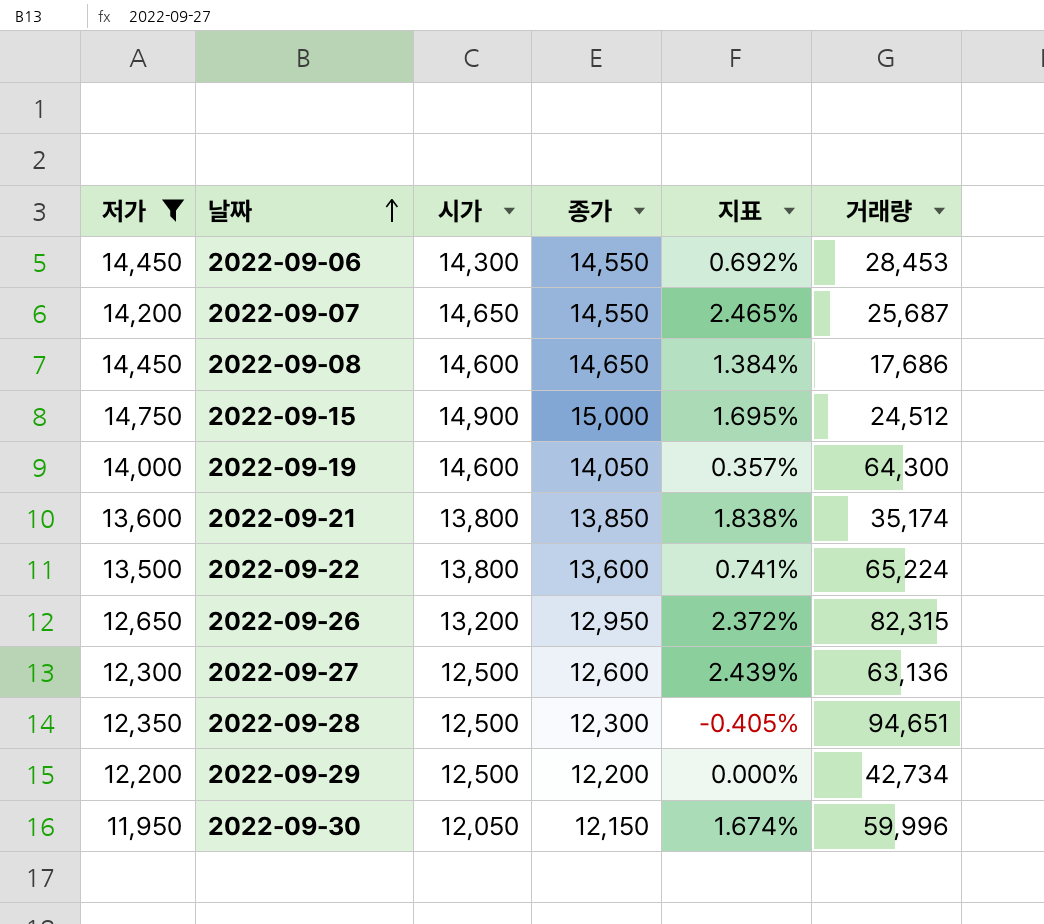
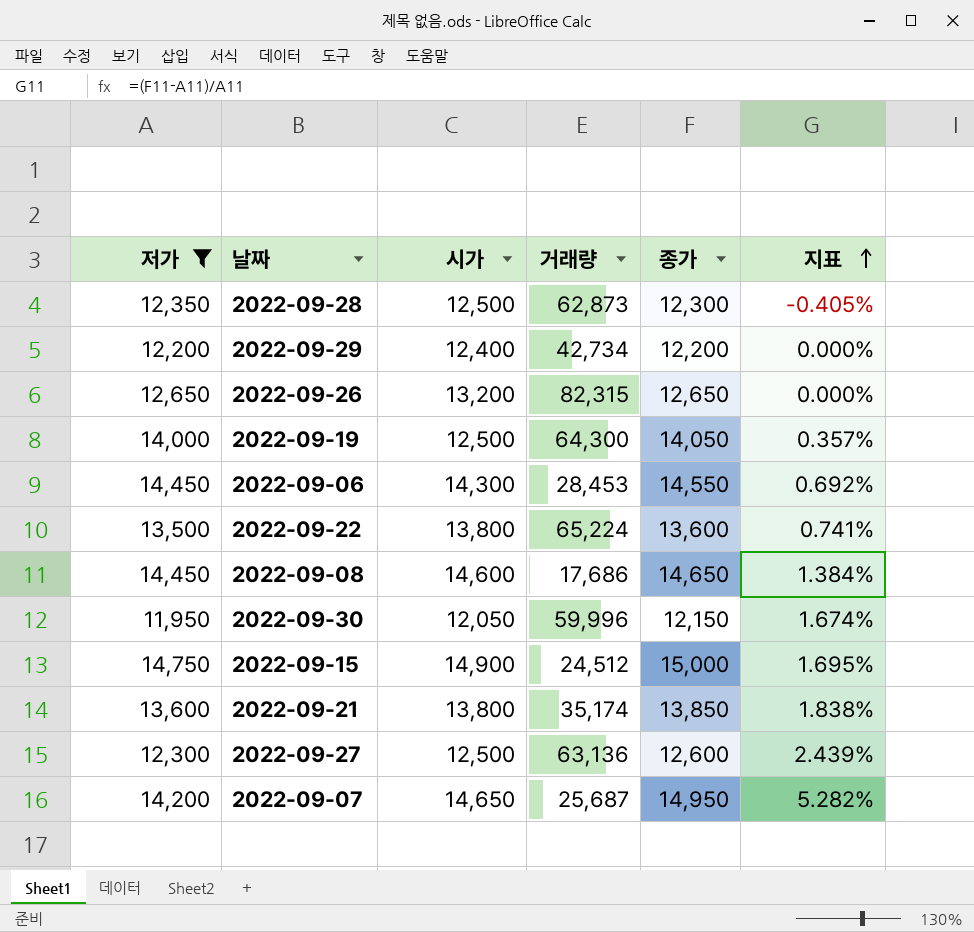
row order: 날짜 ascending -> 지표 ascending
column 거래량 | position: 6 -> 4
2022-09-28 | 거래량: 94,651 -> 62,873
2022-09-29 | 시가: 12,500 -> 12,400
2022-09-26 | 종가: 12,950 -> 12,650
2022-09-26 | 지표: 2.372% -> 0.000%
2022-09-19 | 시가: 14,600 -> 12,500
2022-09-07 | 종가: 14,550 -> 14,950
2022-09-07 | 지표: 2.465% -> 5.282%

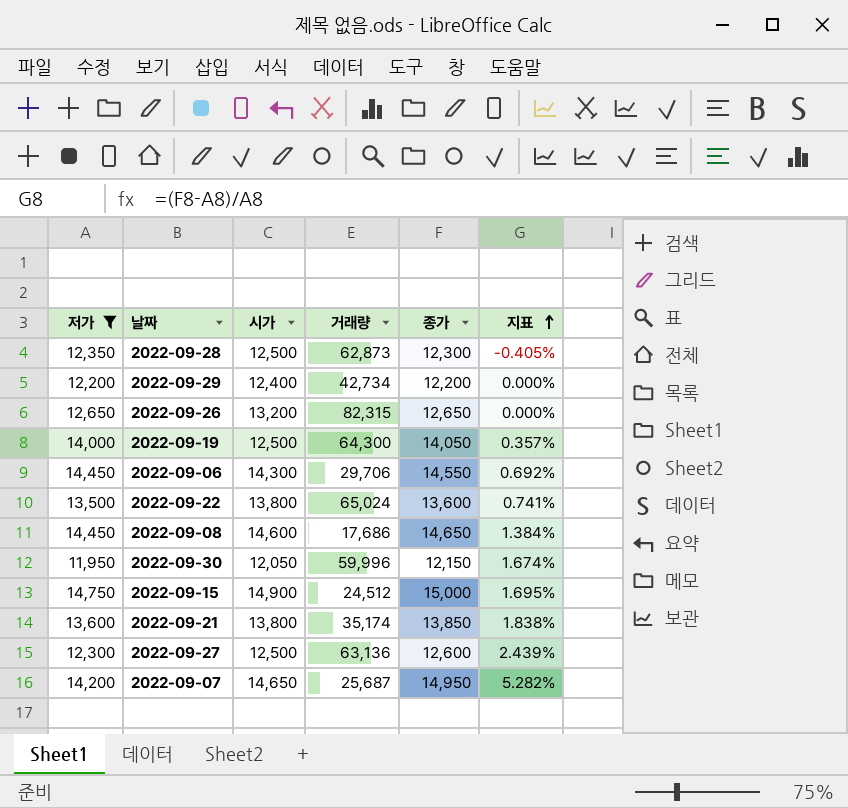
2022-09-06 | 거래량: 28,453 -> 29,706
2022-09-22 | 거래량: 65,224 -> 65,024

